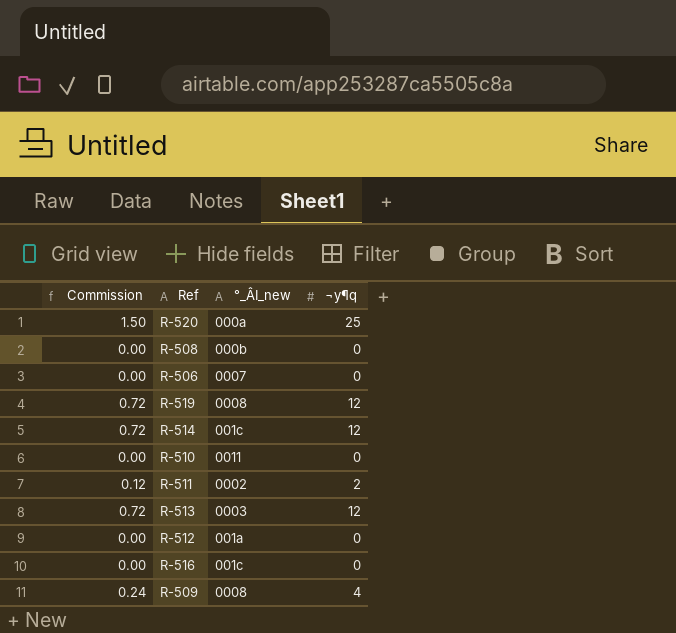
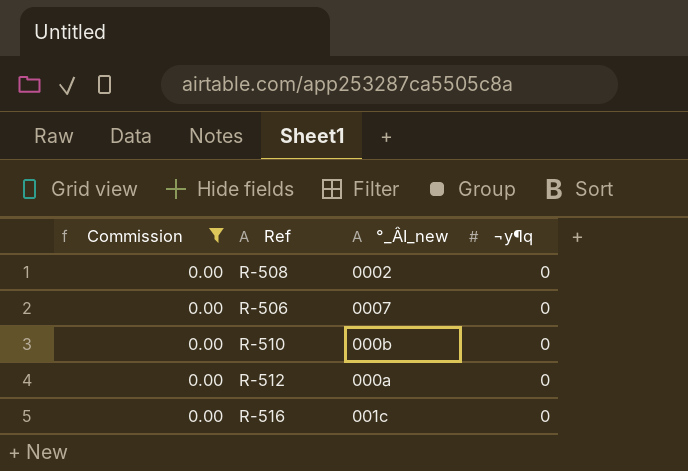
filter: none -> Commission = 0.00
R-508 | °_ÂI_new: 000b -> 0002
R-510 | °_ÂI_new: 0011 -> 000b
R-512 | °_ÂI_new: 001a -> 000a

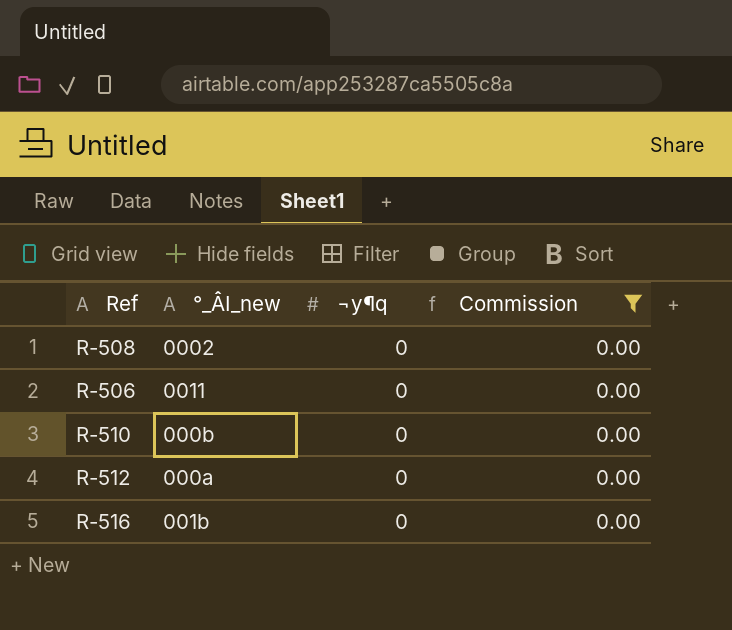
column Commission | position: 1 -> 4
R-506 | °_ÂI_new: 0007 -> 0011
R-516 | °_ÂI_new: 001c -> 001b

